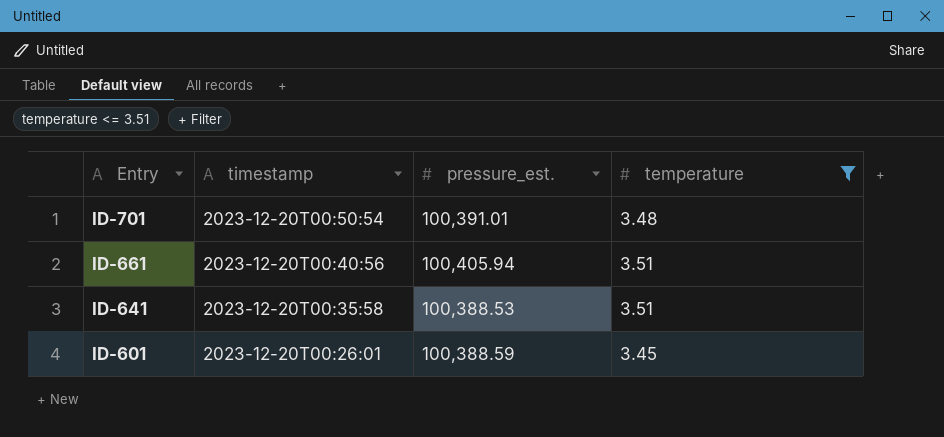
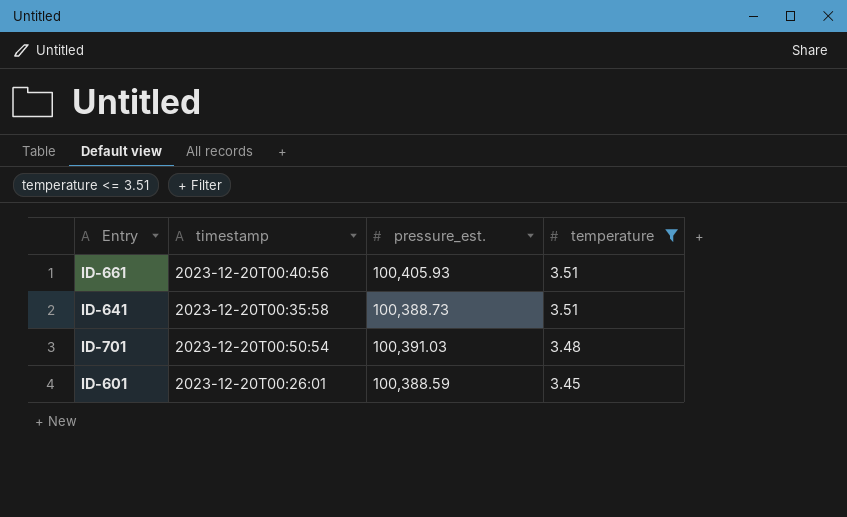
row order: Entry descending -> temperature descending
ID-661 | pressure_est.: 100,405.94 -> 100,405.93
ID-641 | pressure_est.: 100,388.53 -> 100,388.73
ID-701 | pressure_est.: 100,391.01 -> 100,391.03

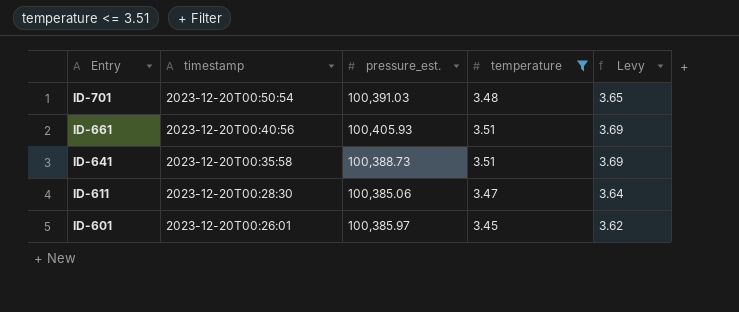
row order: temperature descending -> Entry descending
column Levy | formula: none -> [temperature] * 1.05
row ID-611: none -> 2023-12-20T00:28:30 | 100,385.06 | 3.47 | 3.64
ID-601 | pressure_est.: 100,388.59 -> 100,385.97

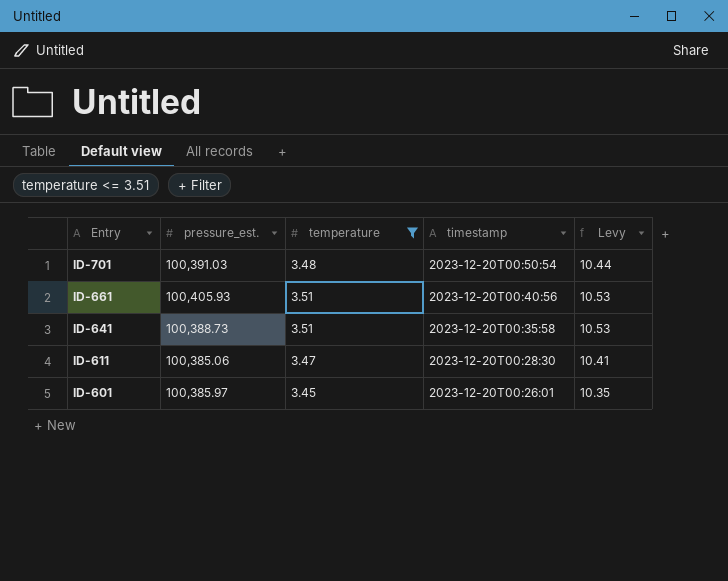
column timestamp | position: 2 -> 4
column Levy | formula: [temperature] * 1.05 -> [temperature] * 3

